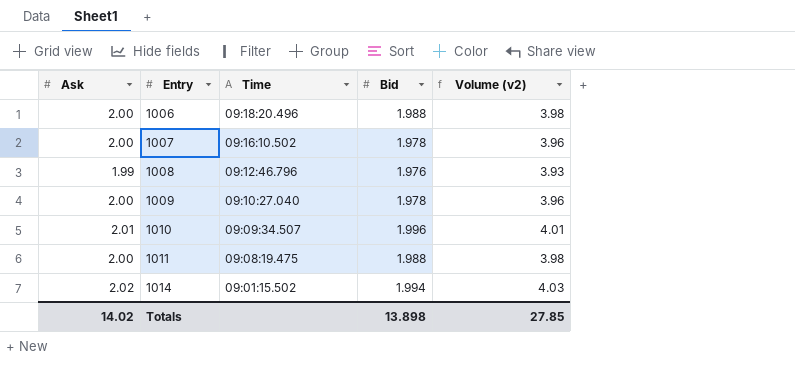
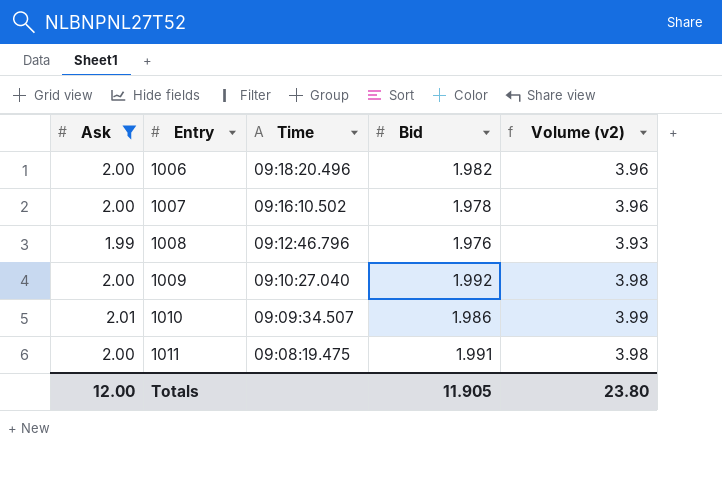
filter: none -> Ask != 2.02
1006 | Bid: 1.988 -> 1.982
1006 | Volume (v2): 3.98 -> 3.96
1009 | Bid: 1.978 -> 1.992
1009 | Volume (v2): 3.96 -> 3.98
1010 | Bid: 1.996 -> 1.986
1010 | Volume (v2): 4.01 -> 3.99
1011 | Bid: 1.988 -> 1.991
Totals | Ask: 14.02 -> 12.00
Totals | Bid: 13.898 -> 11.905
Totals | Volume (v2): 27.85 -> 23.80

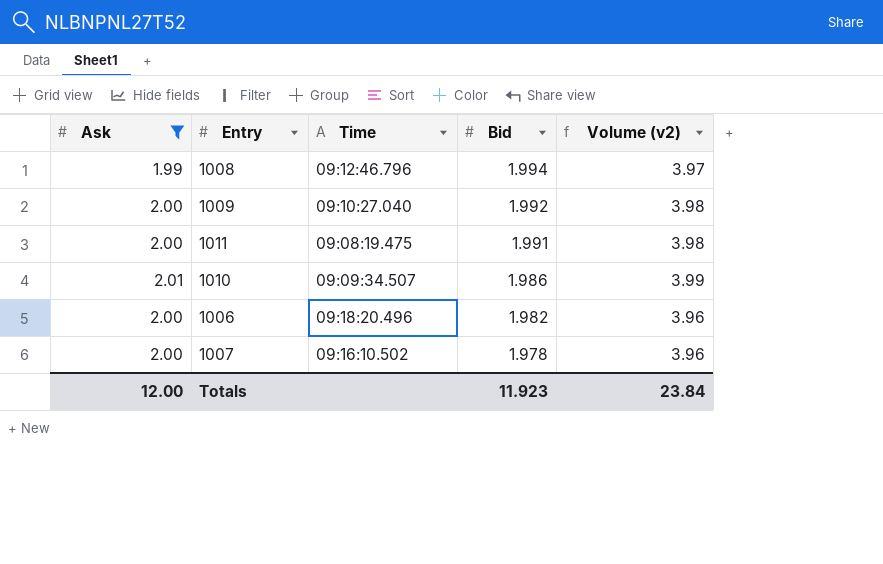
row order: Entry ascending -> Bid descending
1008 | Bid: 1.976 -> 1.994
1008 | Volume (v2): 3.93 -> 3.97
Totals | Bid: 11.905 -> 11.923
Totals | Volume (v2): 23.80 -> 23.84

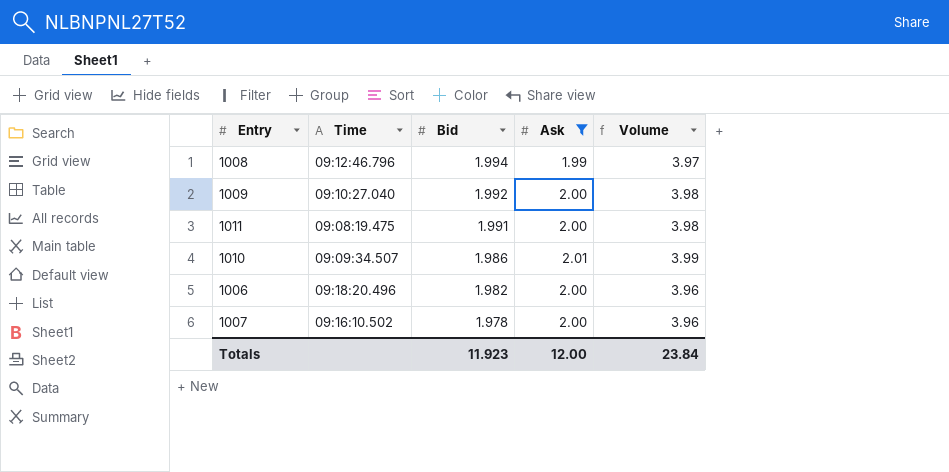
column Ask | position: 1 -> 4
column name: Volume (v2) -> Volume

